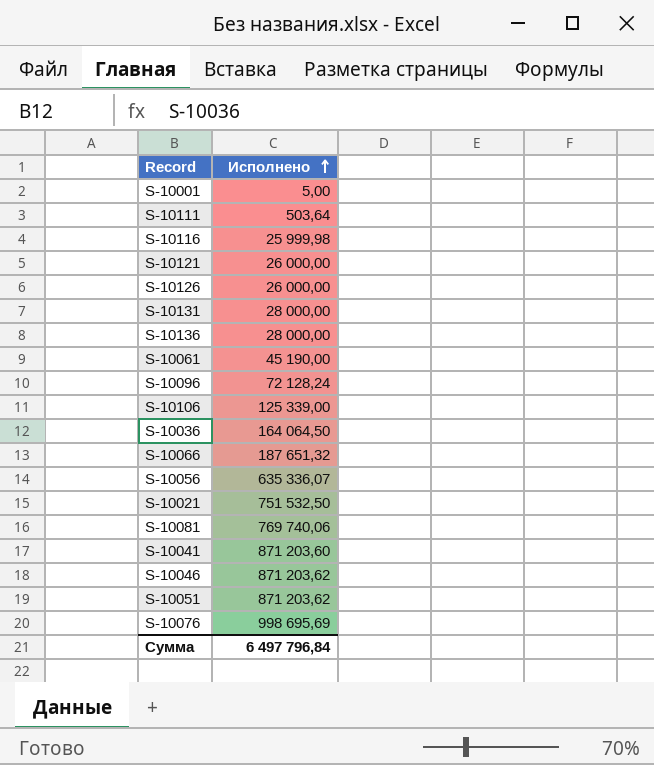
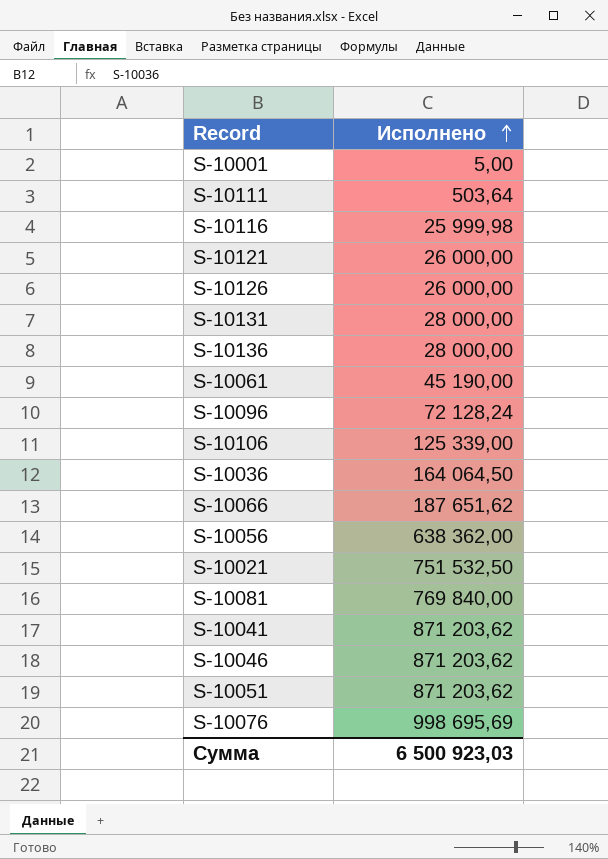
S-10066 | Исполнено: 187 651,32 -> 187 651,62
S-10056 | Исполнено: 635 336,07 -> 638 362,00
S-10081 | Исполнено: 769 740,06 -> 769 840,00
S-10041 | Исполнено: 871 203,60 -> 871 203,62
Сумма | Исполнено: 6 497 796,84 -> 6 500 923,03

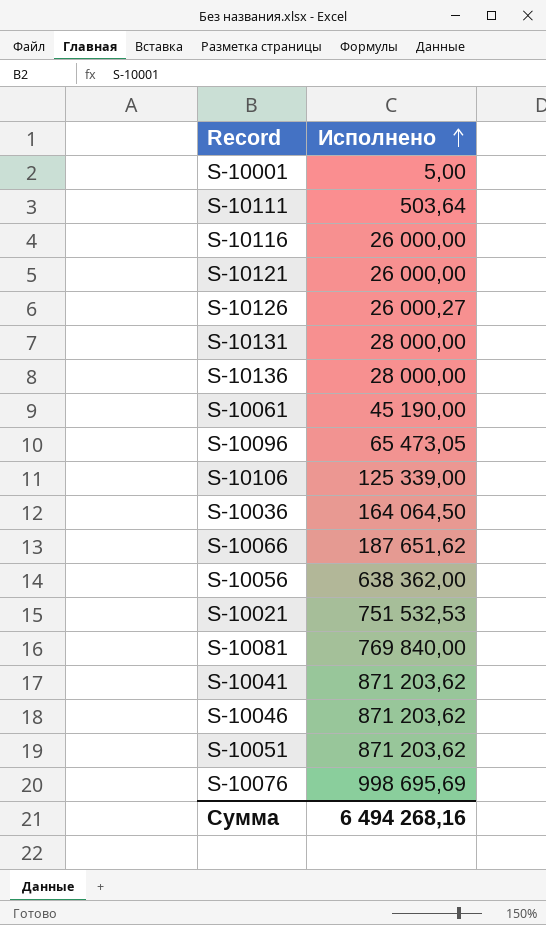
S-10116 | Исполнено: 25 999,98 -> 26 000,00
S-10126 | Исполнено: 26 000,00 -> 26 000,27
S-10096 | Исполнено: 72 128,24 -> 65 473,05
S-10021 | Исполнено: 751 532,50 -> 751 532,53
Сумма | Исполнено: 6 500 923,03 -> 6 494 268,16

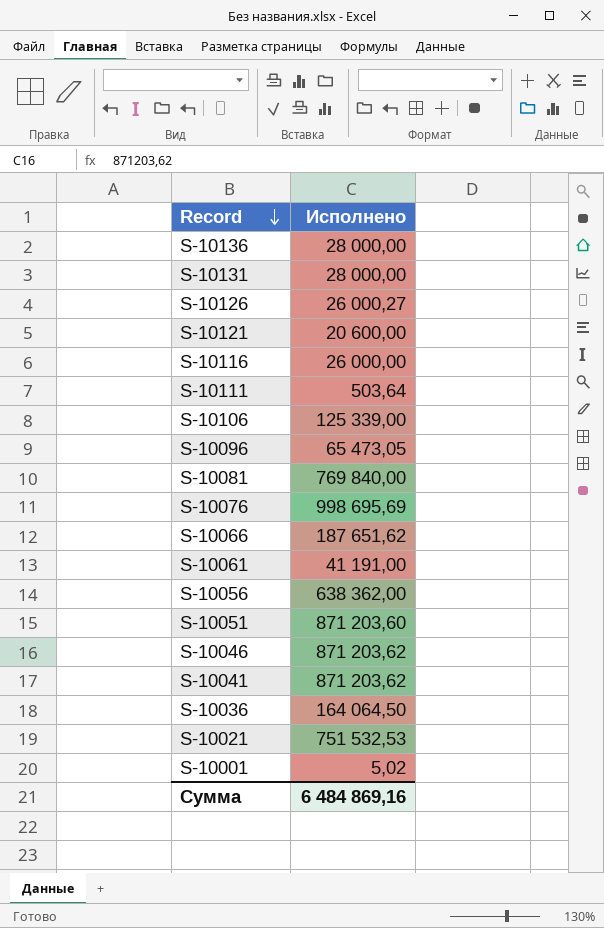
row order: Исполнено ascending -> Record descending
S-10121 | Исполнено: 26 000,00 -> 20 600,00
S-10061 | Исполнено: 45 190,00 -> 41 191,00
S-10051 | Исполнено: 871 203,62 -> 871 203,60
S-10001 | Исполнено: 5,00 -> 5,02
Сумма | Исполнено: 6 494 268,16 -> 6 484 869,16

